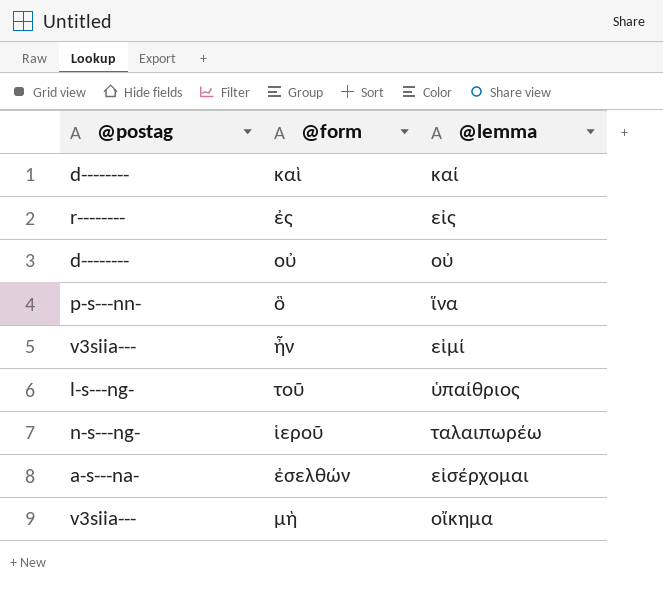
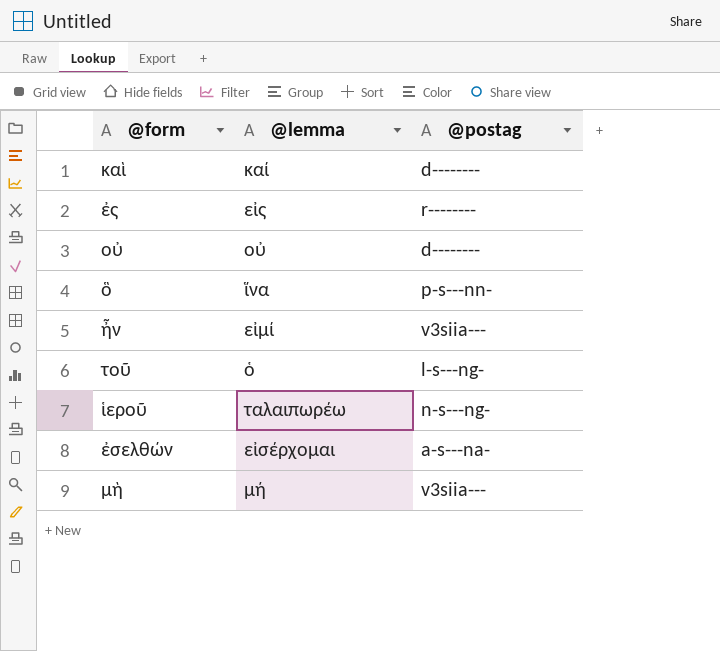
column @postag | position: 1 -> 3
τοῦ | @lemma: ὑπαίθριος -> ὁ
μὴ | @lemma: οἴκημα -> μή

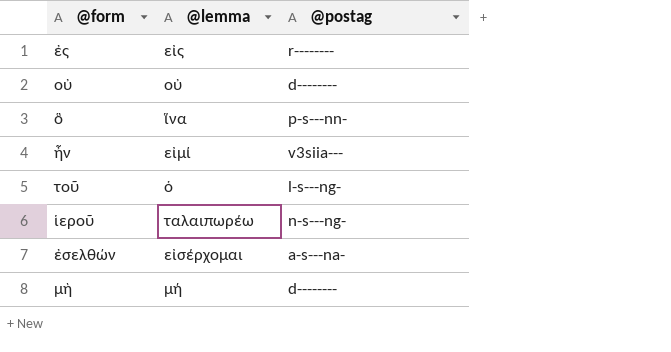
row καὶ: καί | d-------- -> none
μὴ | @postag: v3siia--- -> d--------

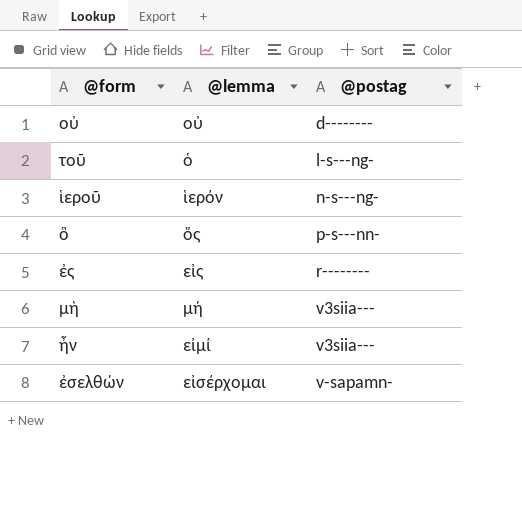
row order: none -> @postag ascending
ἱεροῦ | @lemma: ταλαιπωρέω -> ἱερόν
ὃ | @lemma: ἵνα -> ὅς
μὴ | @postag: d-------- -> v3siia---
ἐσελθών | @postag: a-s---na- -> v-sapamn-

